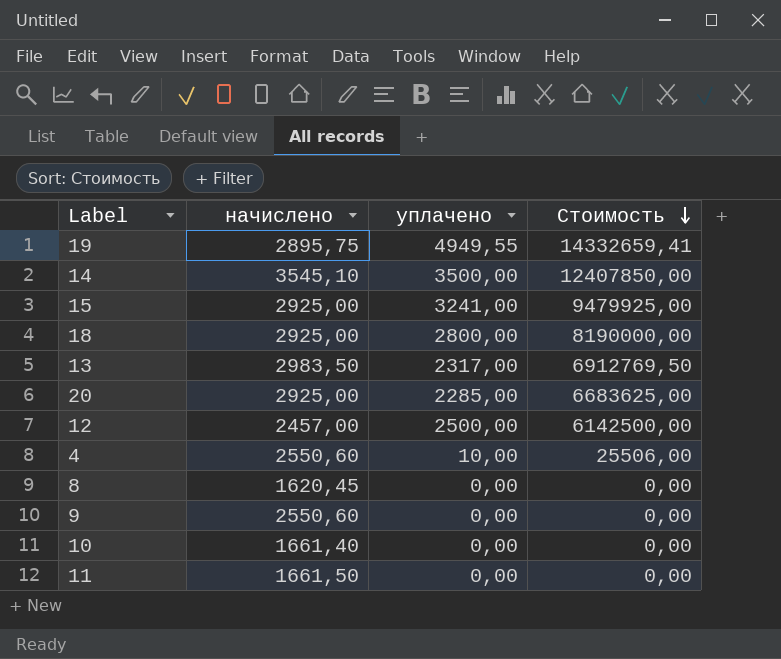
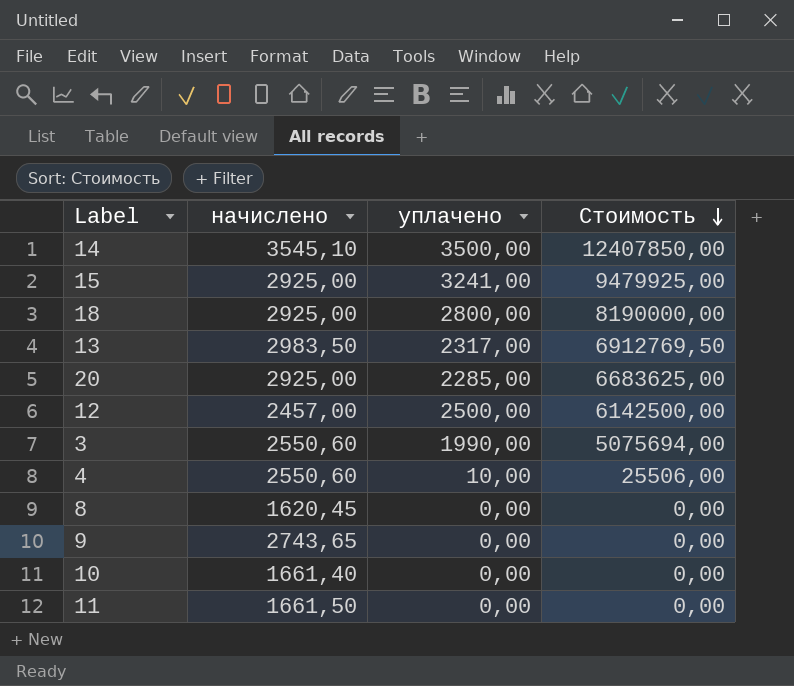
row 19: 2895,75 | 4949,55 | 14332659,41 -> none
row 3: none -> 2550,60 | 1990,00 | 5075694,00
9 | начислено: 2550,60 -> 2743,65

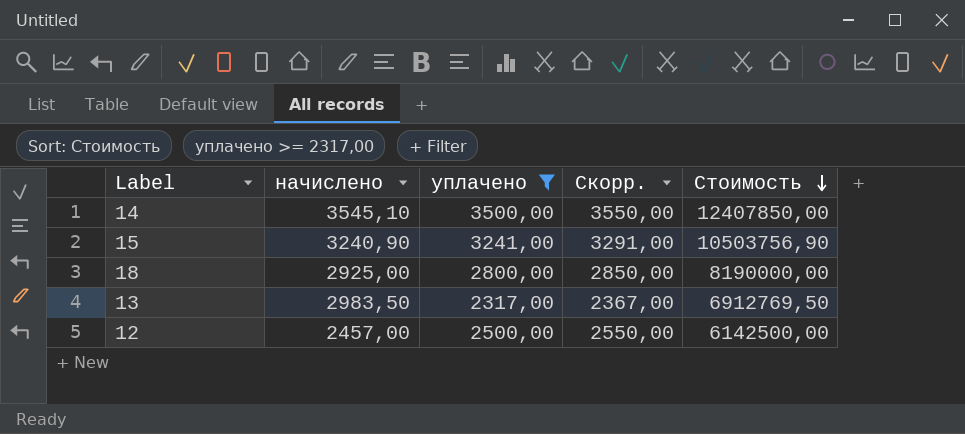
filter: none -> уплачено >= 2317,00
column Скорр. | formula: none -> [уплачено] + 50
15 | начислено: 2925,00 -> 3240,90
15 | Стоимость: 9479925,00 -> 10503756,90

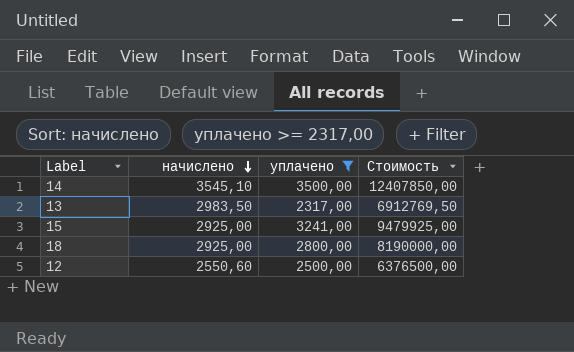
row order: Стоимость descending -> начислено descending
column Скорр. | formula: [уплачено] + 50 -> none
15 | начислено: 3240,90 -> 2925,00
15 | Стоимость: 10503756,90 -> 9479925,00
12 | начислено: 2457,00 -> 2550,60
12 | Стоимость: 6142500,00 -> 6376500,00

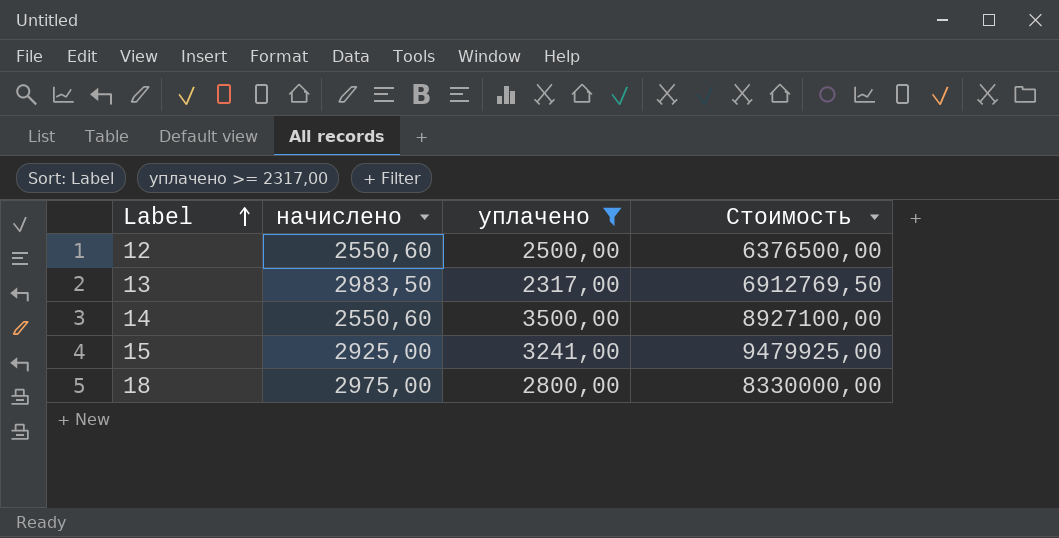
row order: начислено descending -> Label ascending
14 | начислено: 3545,10 -> 2550,60
14 | Стоимость: 12407850,00 -> 8927100,00
18 | начислено: 2925,00 -> 2975,00
18 | Стоимость: 8190000,00 -> 8330000,00

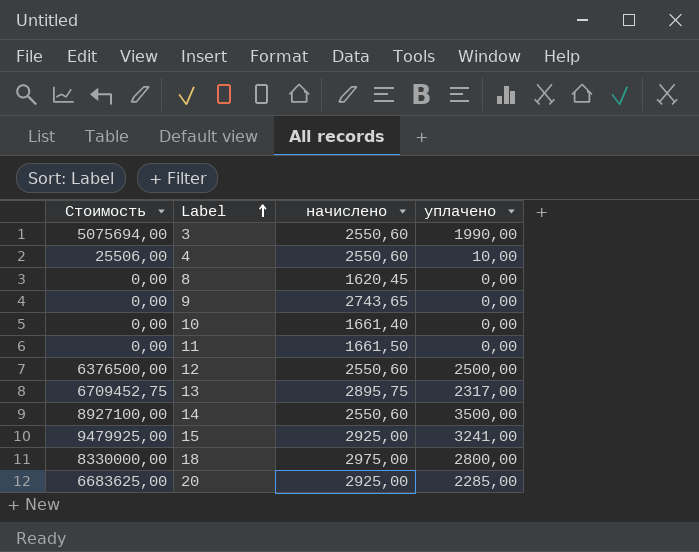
filter: уплачено >= 2317,00 -> none
column Стоимость | position: 4 -> 1
13 | Стоимость: 6912769,50 -> 6709452,75
13 | начислено: 2983,50 -> 2895,75

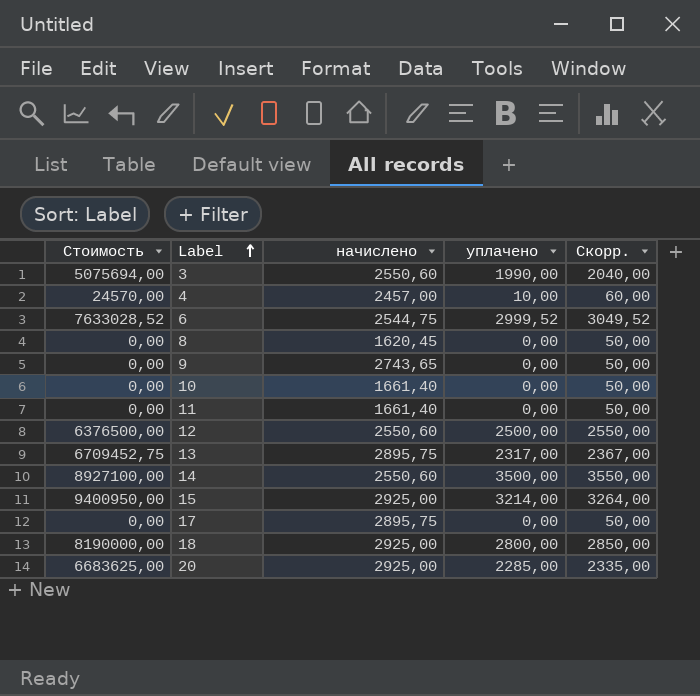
column Скорр. | formula: none -> [уплачено] + 50
4 | Стоимость: 25506,00 -> 24570,00
4 | начислено: 2550,60 -> 2457,00
row 6: none -> 7633028,52 | 2544,75 | 2999,52 | 3049,52
11 | начислено: 1661,50 -> 1661,40
15 | Стоимость: 9479925,00 -> 9400950,00
15 | уплачено: 3241,00 -> 3214,00
row 17: none -> 0,00 | 2895,75 | 0,00 | 50,00
18 | Стоимость: 8330000,00 -> 8190000,00
18 | начислено: 2975,00 -> 2925,00

